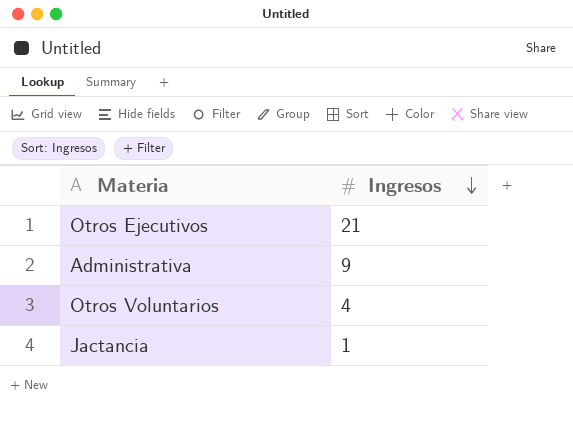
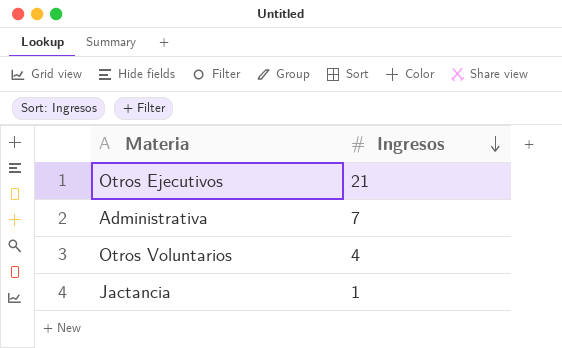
Administrativa | Ingresos: 9 -> 7

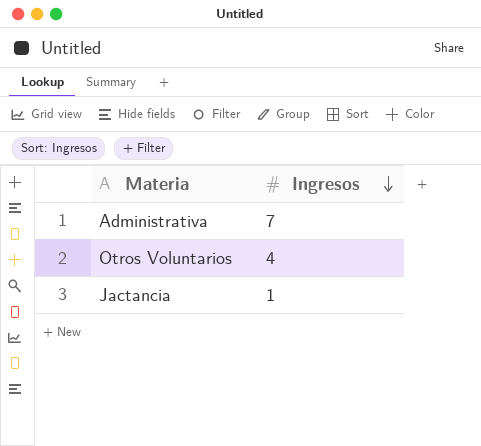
row Otros Ejecutivos: 21 -> none

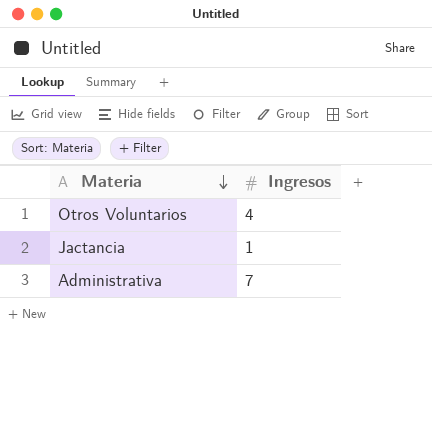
row order: Ingresos descending -> Materia descending

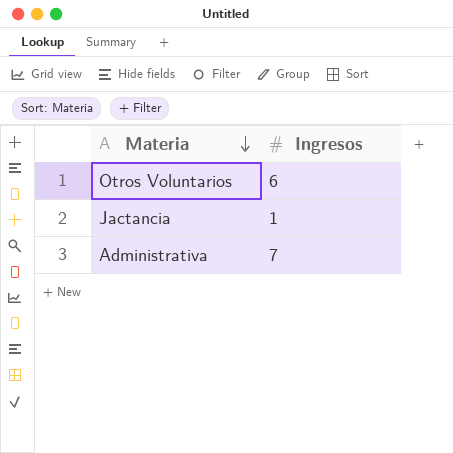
Otros Voluntarios | Ingresos: 4 -> 6

